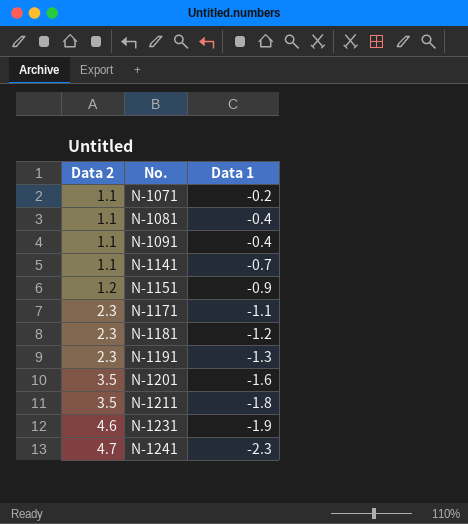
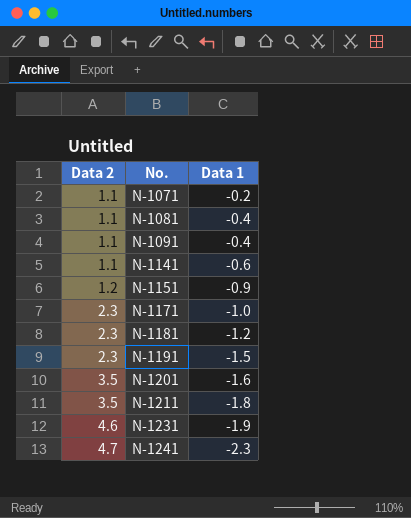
N-1141 | Data 1: -0.7 -> -0.6
N-1171 | Data 1: -1.1 -> -1.0
N-1191 | Data 1: -1.3 -> -1.5

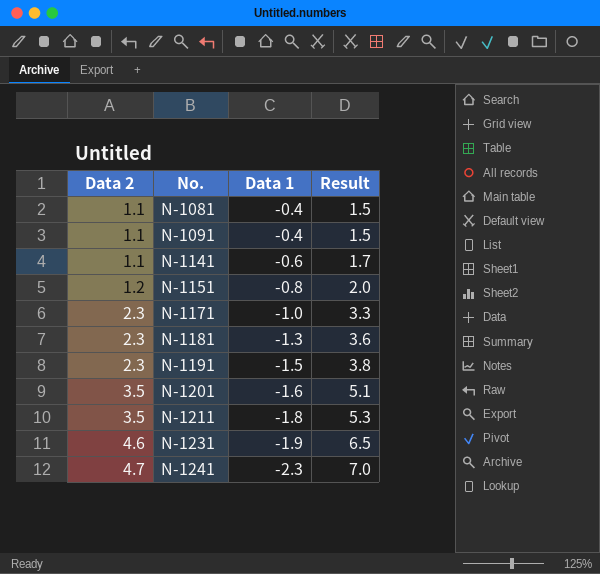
column Result | formula: none -> [Data 2] - [Data 1]
row N-1071: 1.1 | -0.2 -> none
N-1151 | Data 1: -0.9 -> -0.8
N-1181 | Data 1: -1.2 -> -1.3

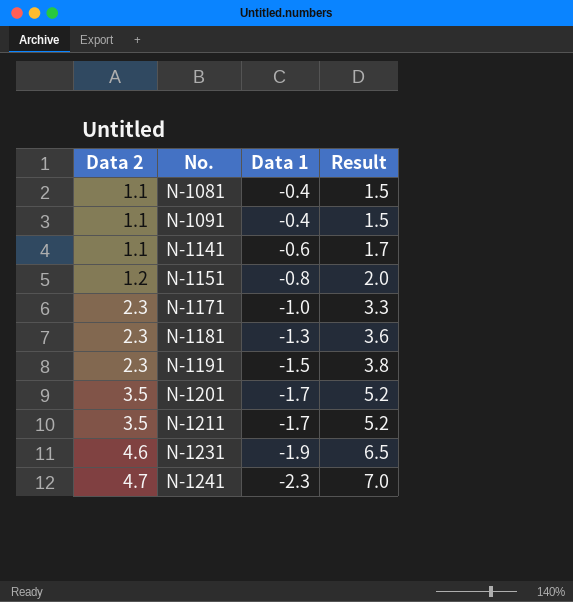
N-1201 | Data 1: -1.6 -> -1.7
N-1201 | Result: 5.1 -> 5.2
N-1211 | Data 1: -1.8 -> -1.7
N-1211 | Result: 5.3 -> 5.2

